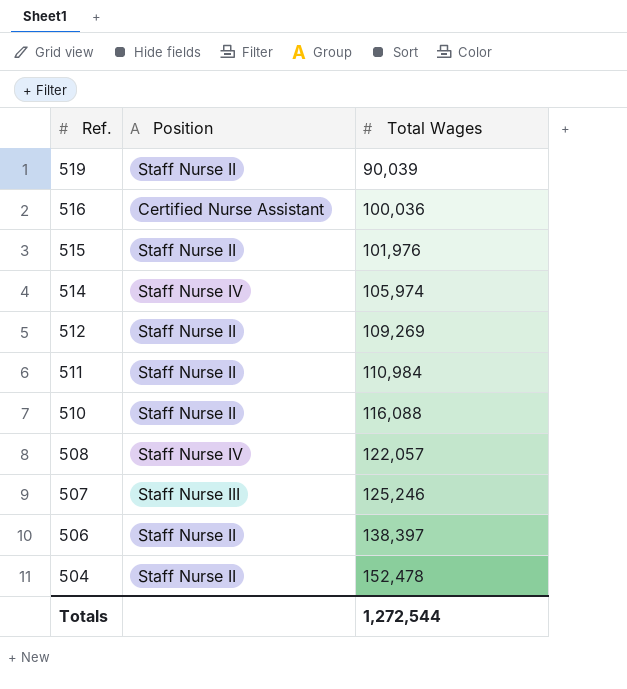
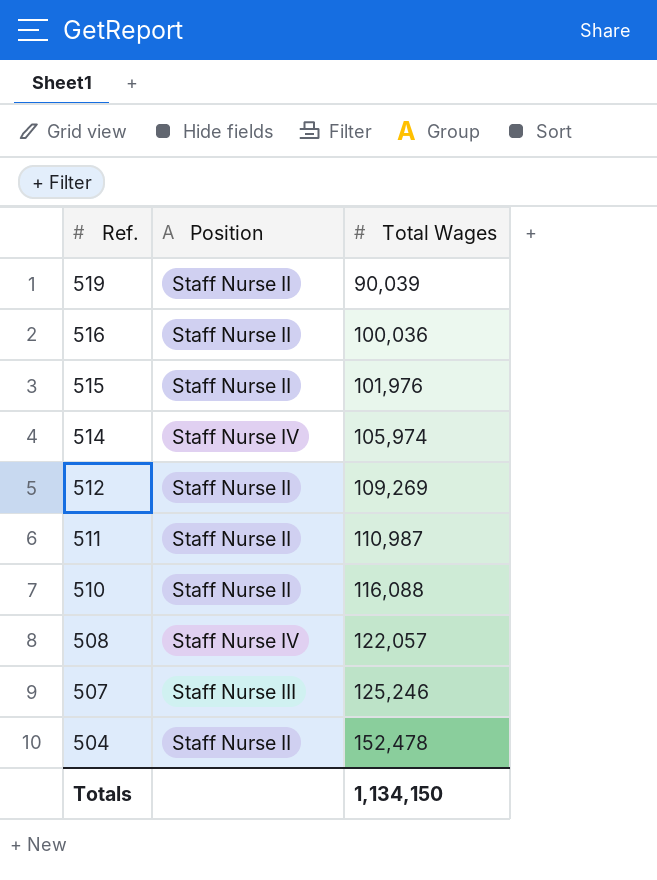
row 506: Staff Nurse II | 138,397 -> none
516 | Position: Certified Nurse Assistant -> Staff Nurse II
511 | Total Wages: 110,984 -> 110,987
Totals | Total Wages: 1,272,544 -> 1,134,150

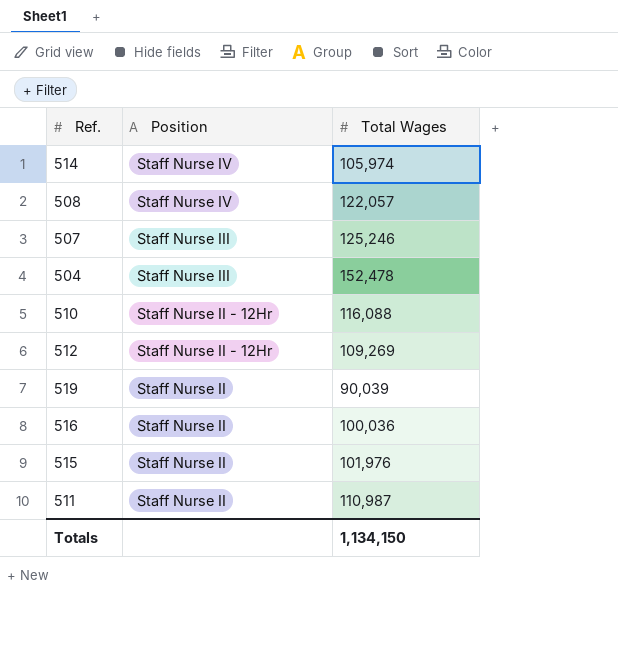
row order: Ref. descending -> Position descending
504 | Position: Staff Nurse II -> Staff Nurse III
510 | Position: Staff Nurse II -> Staff Nurse II - 12Hr
512 | Position: Staff Nurse II -> Staff Nurse II - 12Hr

